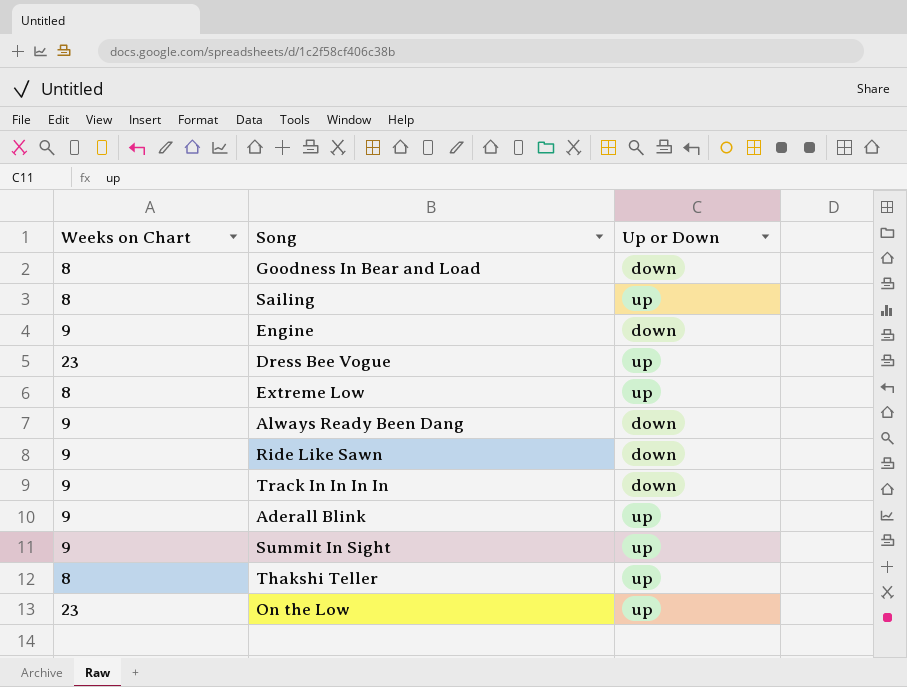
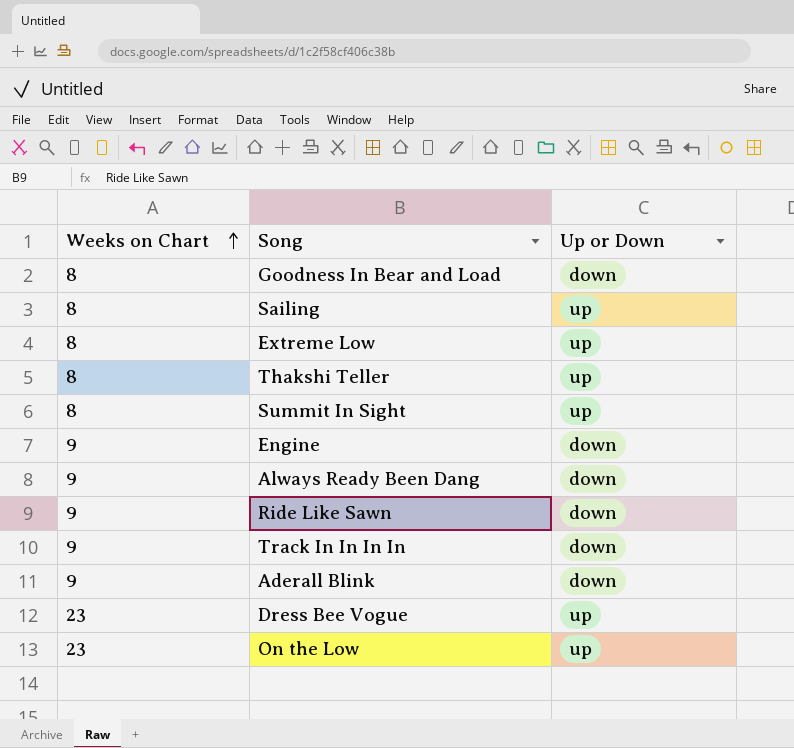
row order: none -> Weeks on Chart ascending
Summit In Sight | Weeks on Chart: 9 -> 8
Aderall Blink | Up or Down: up -> down

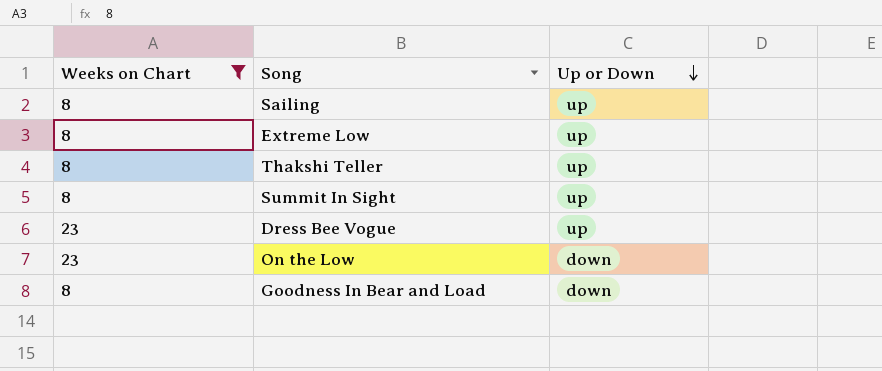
filter: none -> Weeks on Chart != 9
row order: Weeks on Chart ascending -> Up or Down descending
On the Low | Up or Down: up -> down

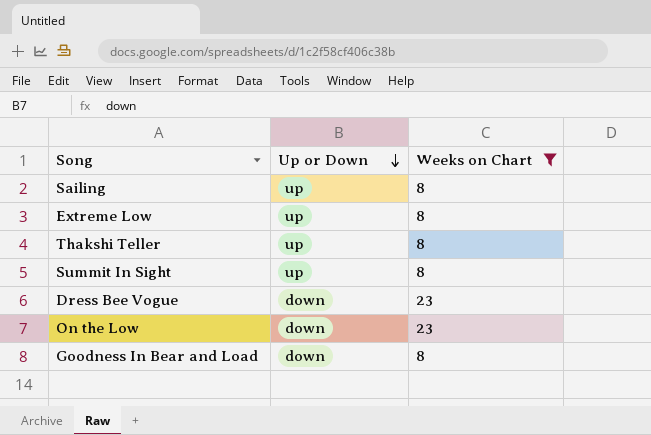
column Weeks on Chart | position: 1 -> 3
Dress Bee Vogue | Up or Down: up -> down

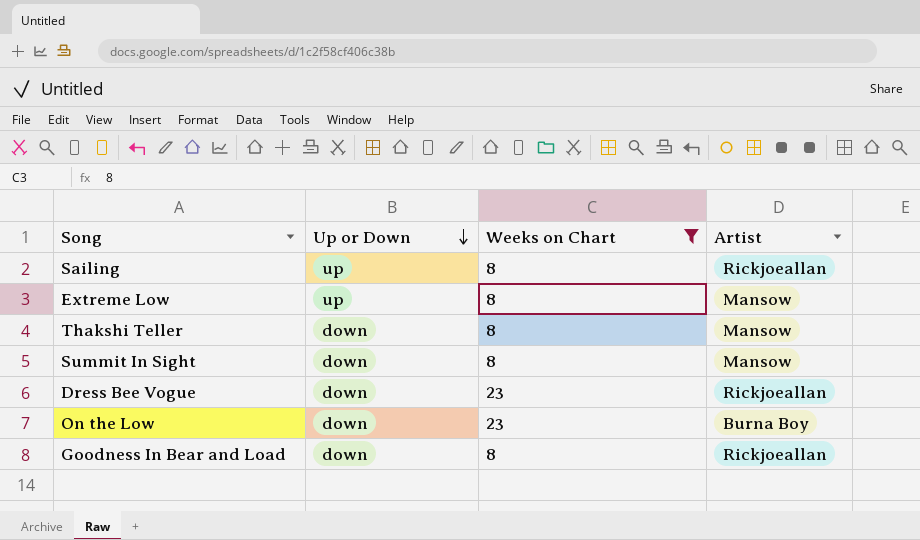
column Artist | position: none -> 4
Thakshi Teller | Up or Down: up -> down
Summit In Sight | Up or Down: up -> down

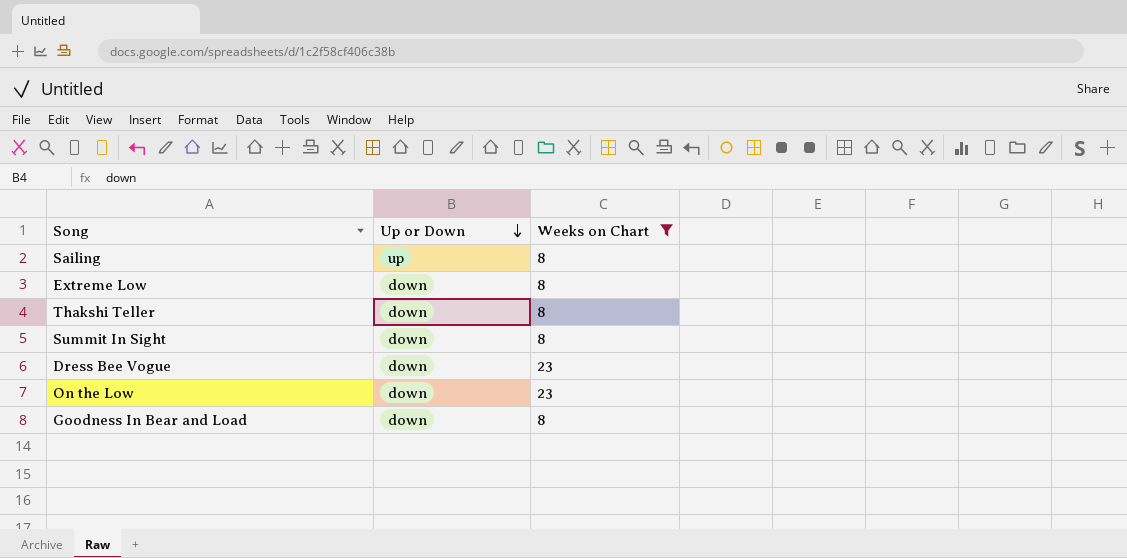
column Artist | position: 4 -> none
Extreme Low | Up or Down: up -> down

